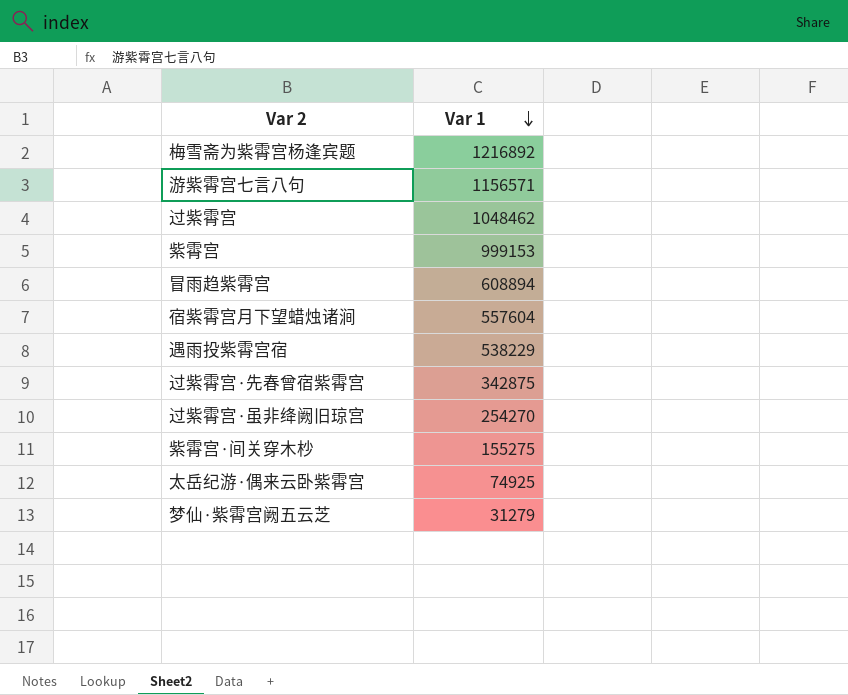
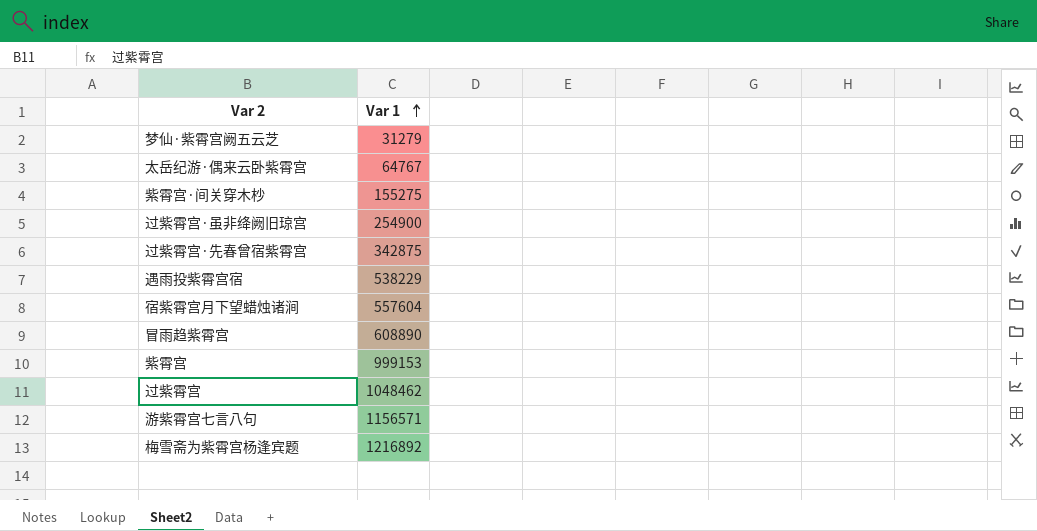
row order: Var 1 descending -> Var 1 ascending
太岳纪游·偶来云卧紫霄宫 | Var 1: 74925 -> 64767
过紫霄宫·虽非绛阙旧琼宫 | Var 1: 254270 -> 254900
冒雨趋紫霄宫 | Var 1: 608894 -> 608890

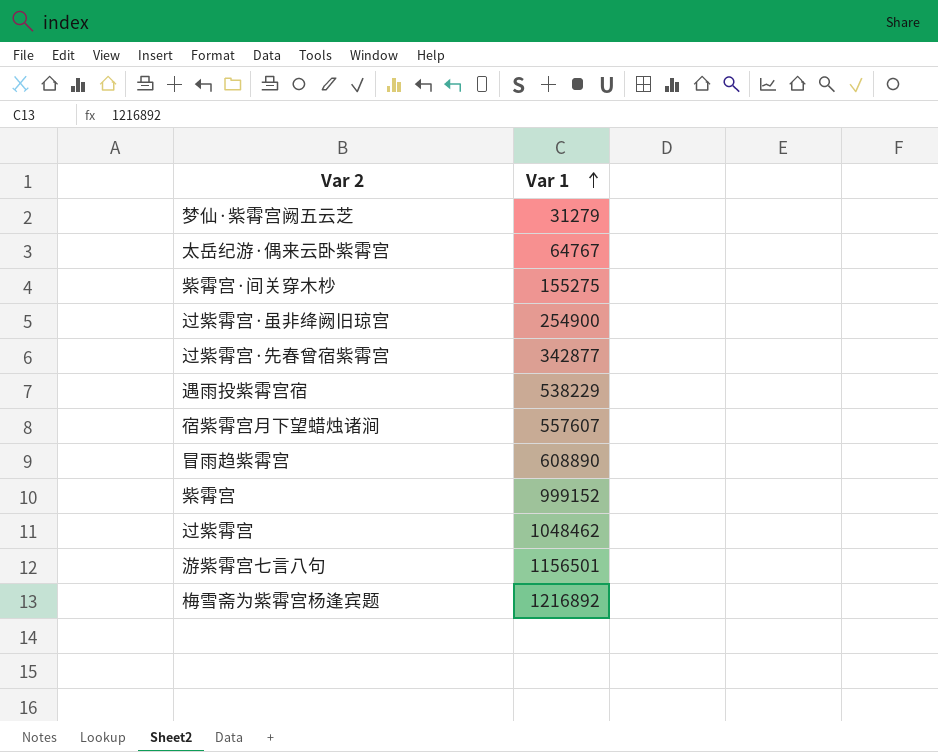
过紫霄宫·先春曾宿紫霄宫 | Var 1: 342875 -> 342877
宿紫霄宫月下望蜡烛诸涧 | Var 1: 557604 -> 557607
紫霄宫 | Var 1: 999153 -> 999152
游紫霄宫七言八句 | Var 1: 1156571 -> 1156501

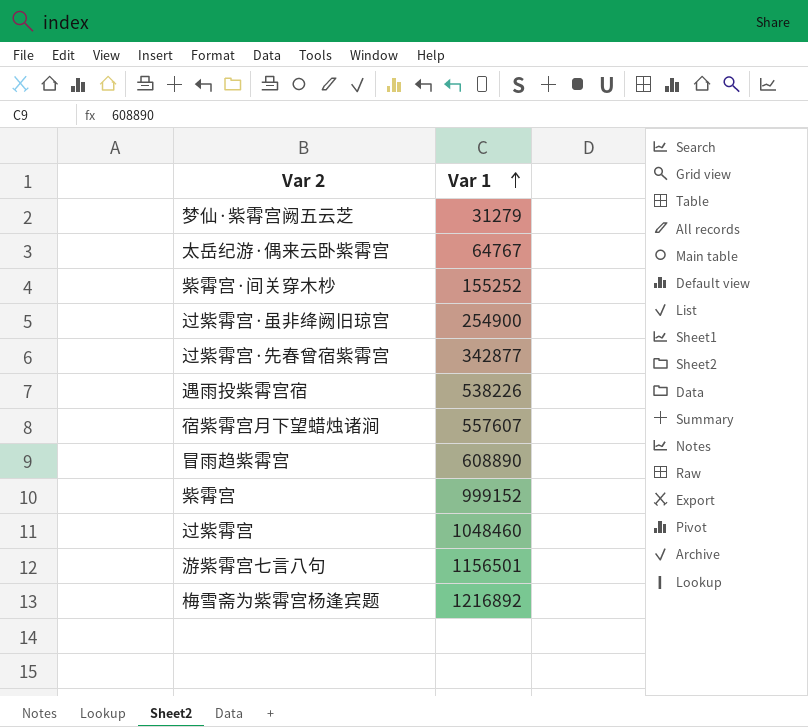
紫霄宫·间关穿木杪 | Var 1: 155275 -> 155252
遇雨投紫霄宫宿 | Var 1: 538229 -> 538226
过紫霄宫 | Var 1: 1048462 -> 1048460

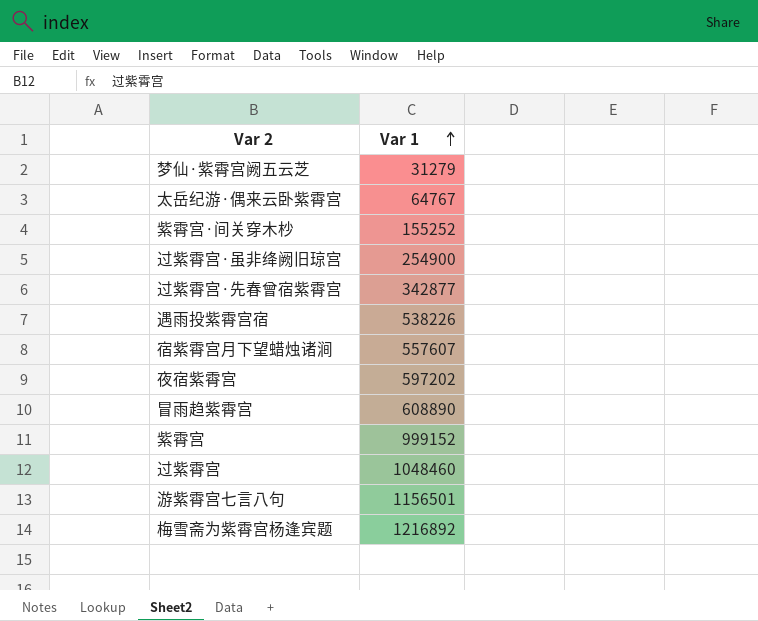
row 夜宿紫霄宫: none -> 597202

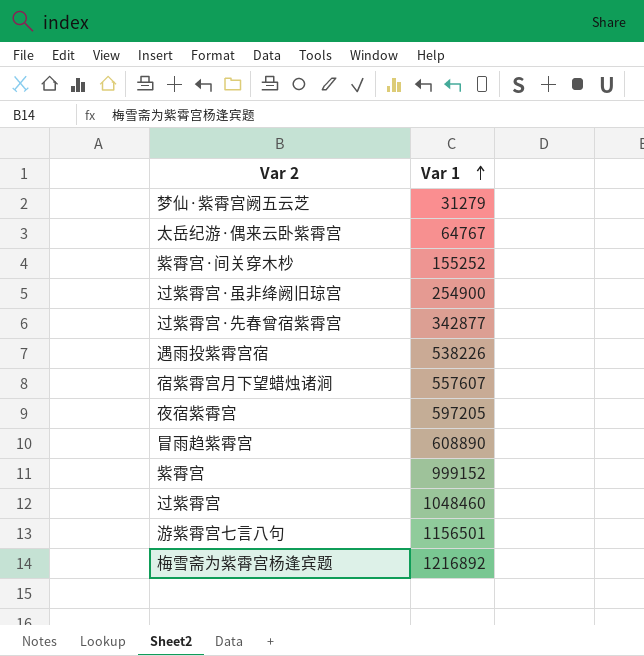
夜宿紫霄宫 | Var 1: 597202 -> 597205

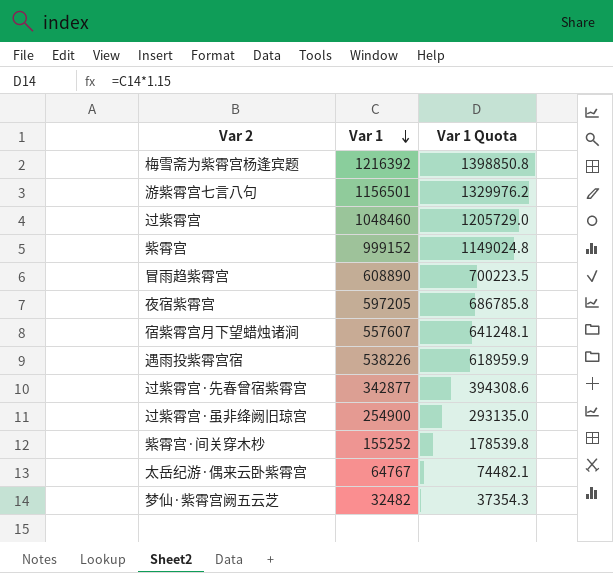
row order: Var 1 ascending -> Var 1 descending
column Var 1 Quota | formula: none -> [Var 1] * 1.15
梅雪斋为紫霄宫杨逢宾题 | Var 1: 1216892 -> 1216392
梦仙·紫霄宫阙五云芝 | Var 1: 31279 -> 32482

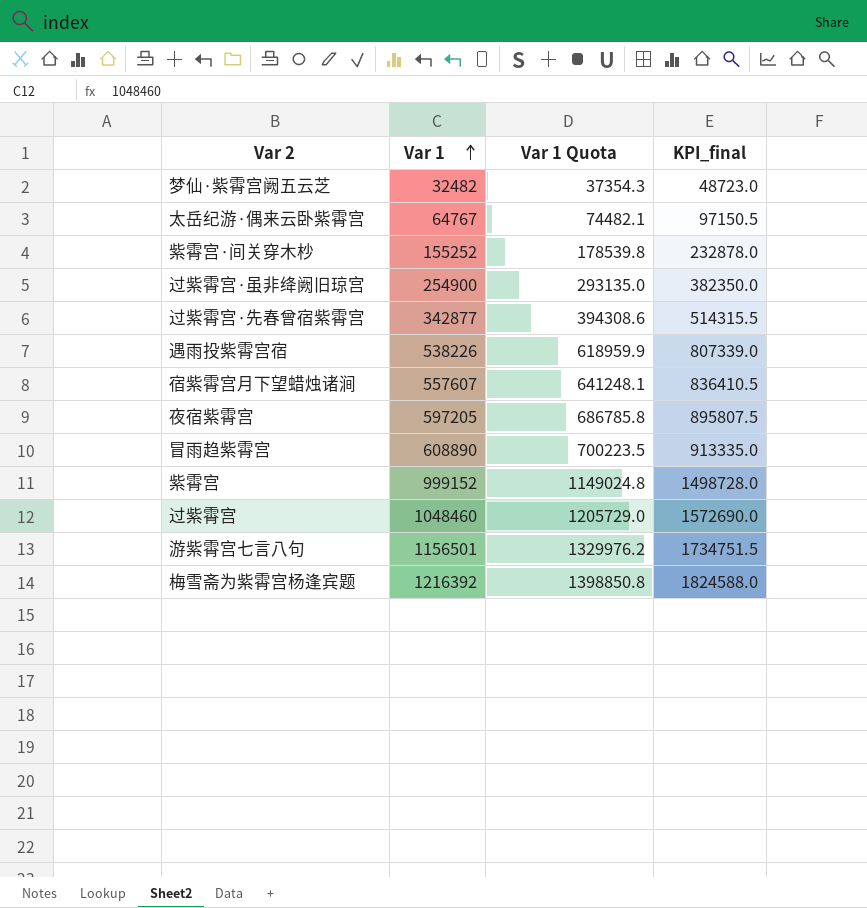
row order: Var 1 descending -> Var 1 ascending
column KPI_final | formula: none -> [Var 1] * 1.5

